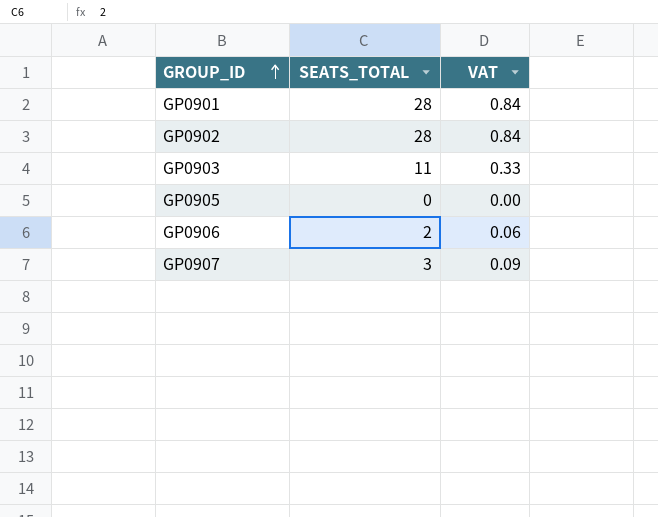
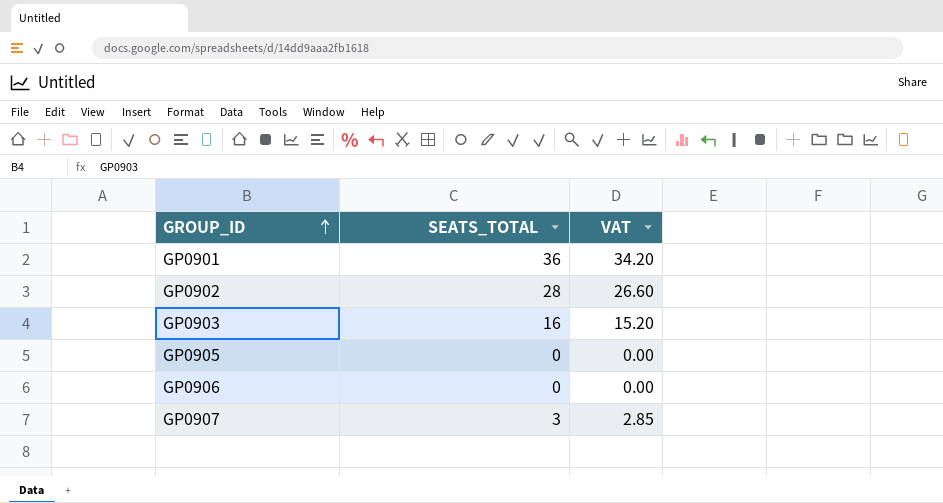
column VAT | formula: [SEATS_TOTAL] * 0.03 -> [SEATS_TOTAL] * 0.95
GP0901 | SEATS_TOTAL: 28 -> 36
GP0903 | SEATS_TOTAL: 11 -> 16
GP0906 | SEATS_TOTAL: 2 -> 0

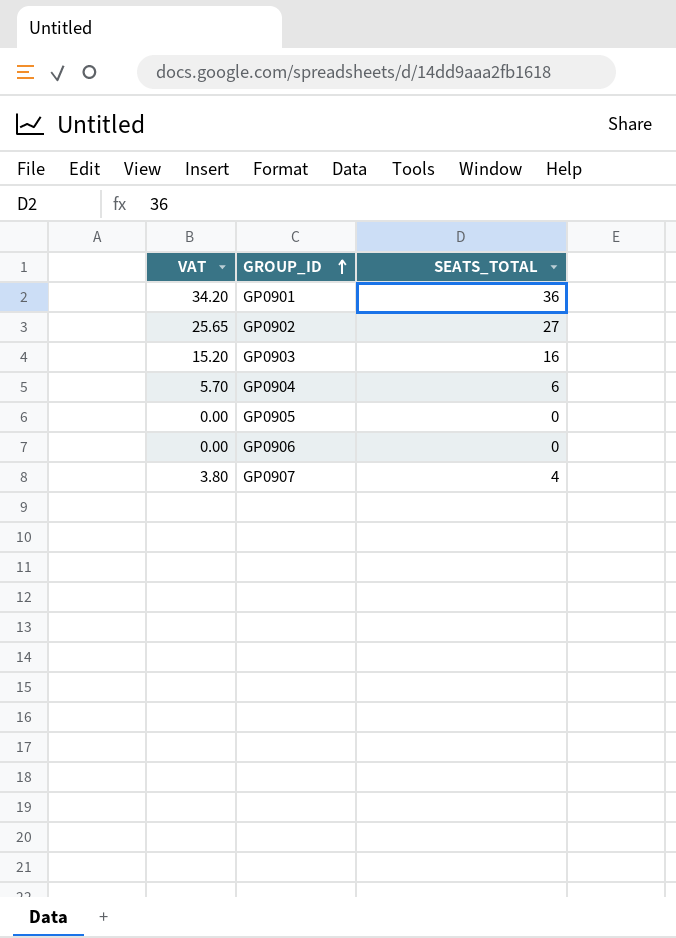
column VAT | position: 3 -> 1
GP0902 | VAT: 26.60 -> 25.65
GP0902 | SEATS_TOTAL: 28 -> 27
row GP0904: none -> 5.70 | 6
GP0907 | VAT: 2.85 -> 3.80
GP0907 | SEATS_TOTAL: 3 -> 4

